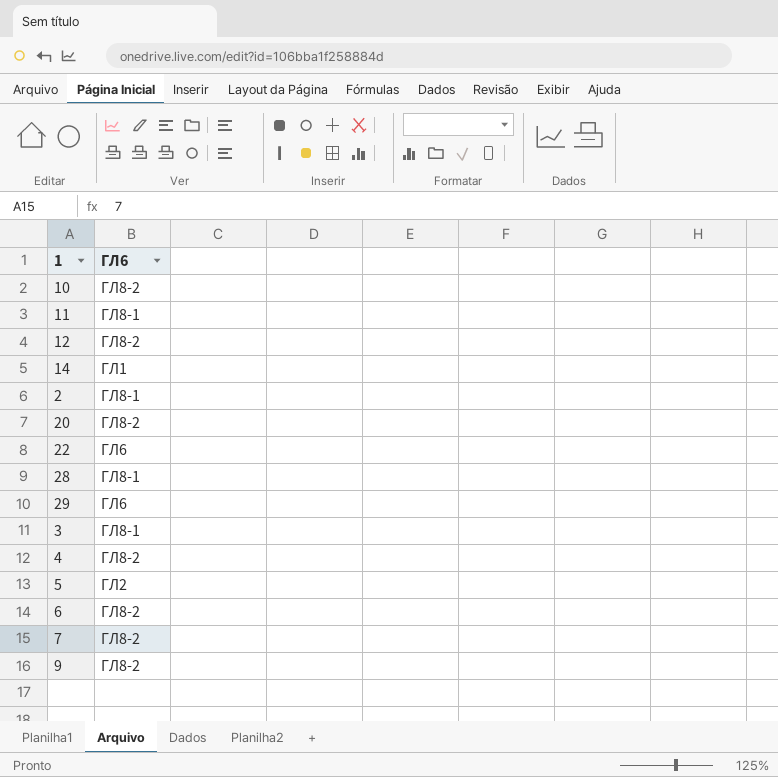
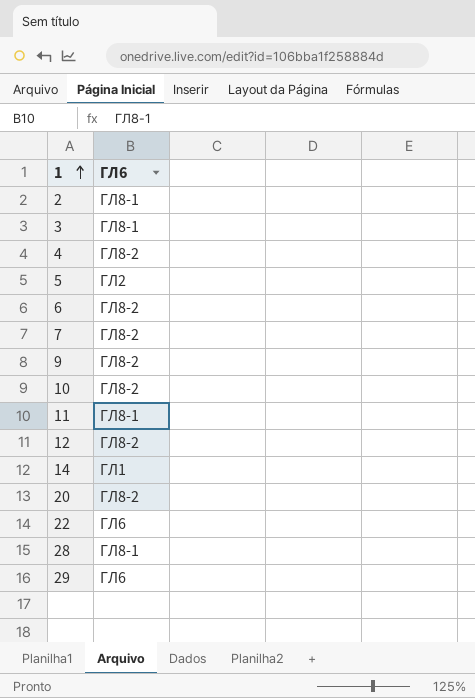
row order: none -> 1 ascending

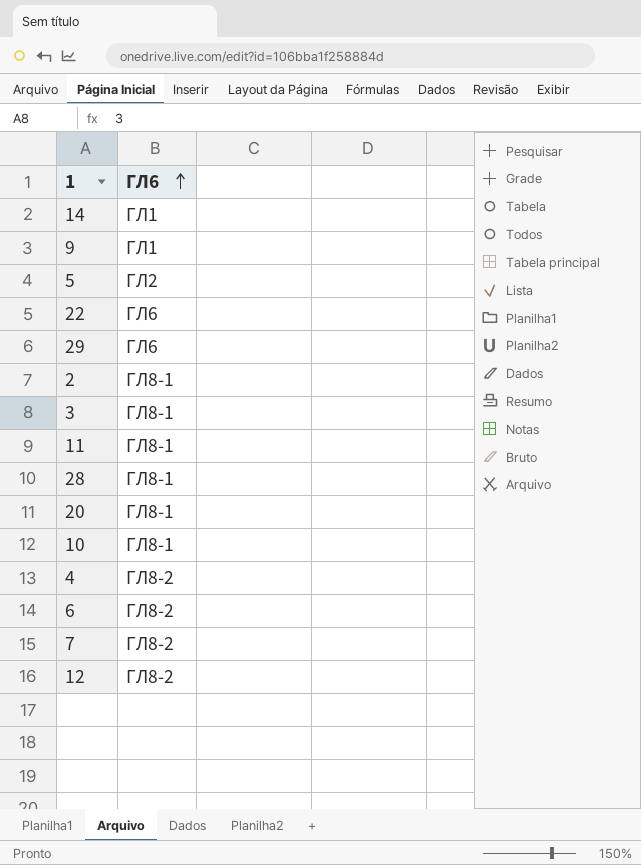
row order: 1 ascending -> ГЛ6 ascending
9 | ГЛ6: ГЛ8-2 -> ГЛ1
20 | ГЛ6: ГЛ8-2 -> ГЛ8-1
10 | ГЛ6: ГЛ8-2 -> ГЛ8-1

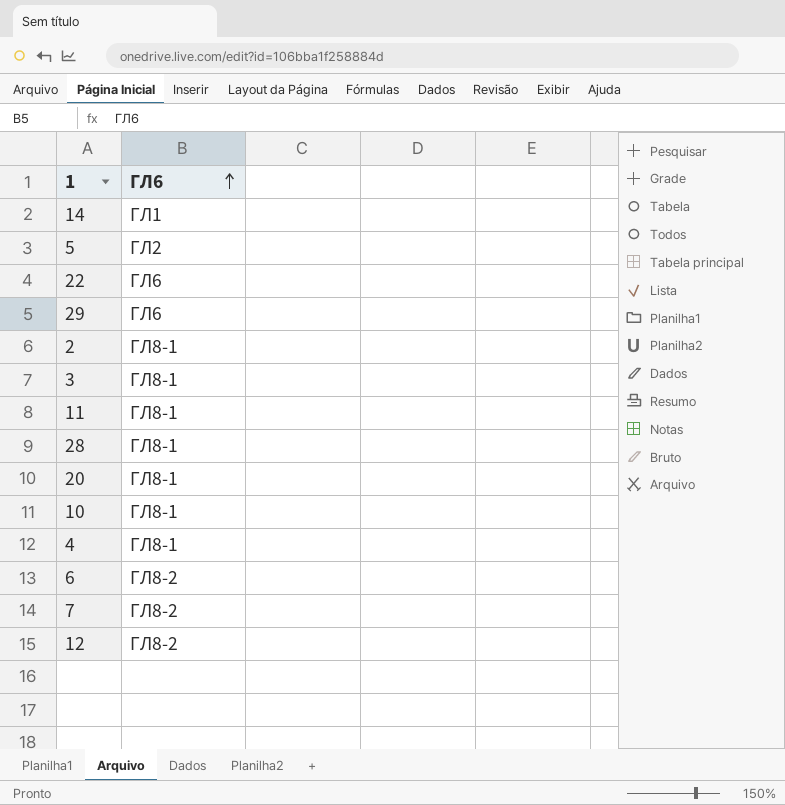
row 9: ГЛ1 -> none
4 | ГЛ6: ГЛ8-2 -> ГЛ8-1

